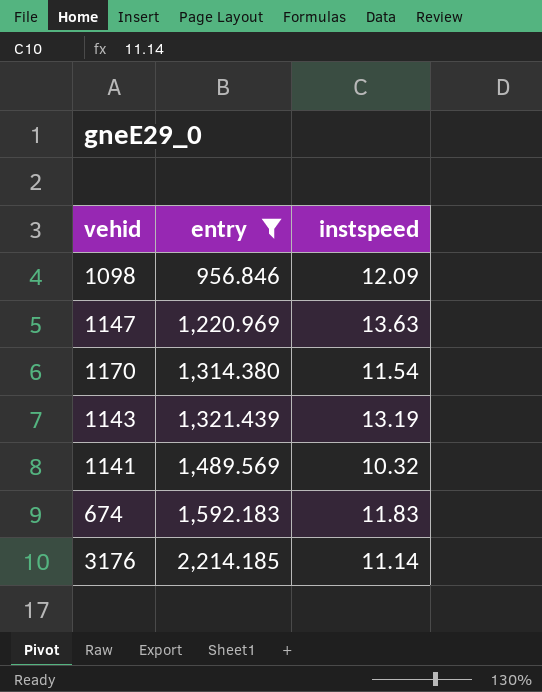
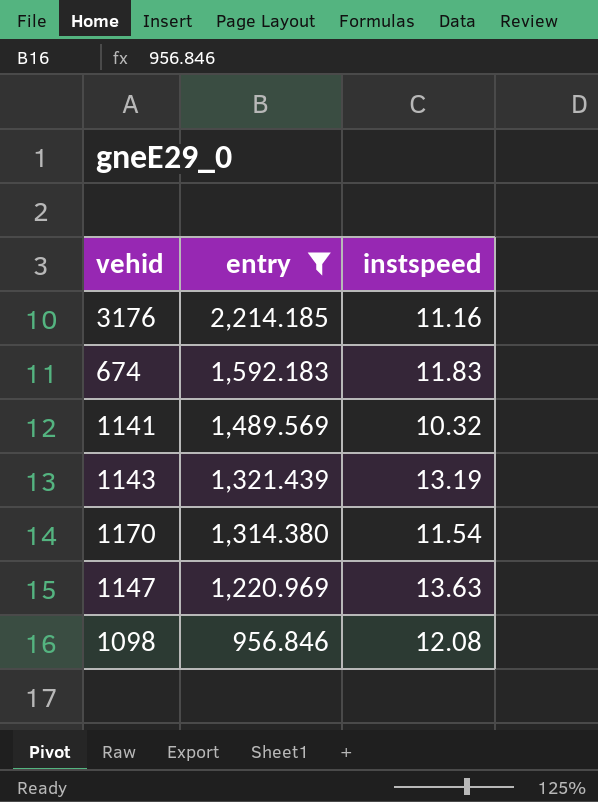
row order: entry ascending -> entry descending
3176 | instspeed: 11.14 -> 11.16
1098 | instspeed: 12.09 -> 12.08

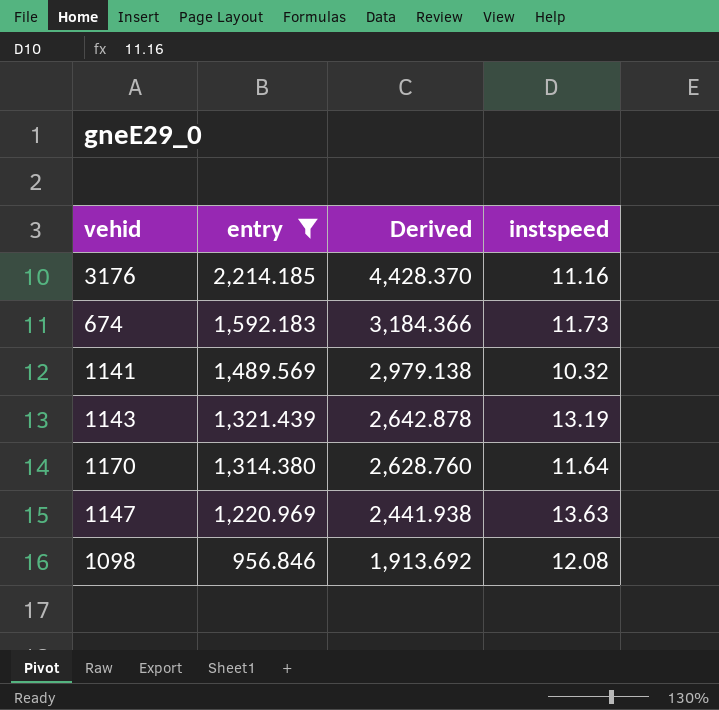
column Derived | formula: none -> [entry] * 2
674 | instspeed: 11.83 -> 11.73
1170 | instspeed: 11.54 -> 11.64

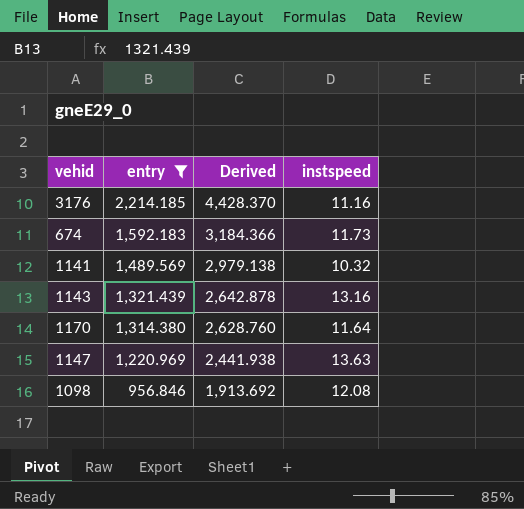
1143 | instspeed: 13.19 -> 13.16

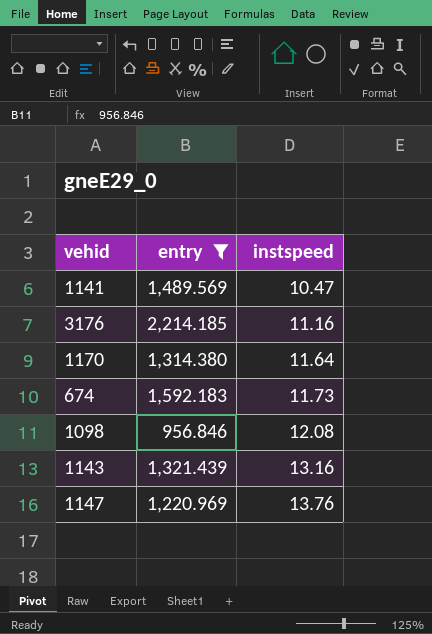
row order: entry descending -> instspeed ascending
column Derived | formula: [entry] * 2 -> none
1141 | instspeed: 10.32 -> 10.47
1147 | instspeed: 13.63 -> 13.76

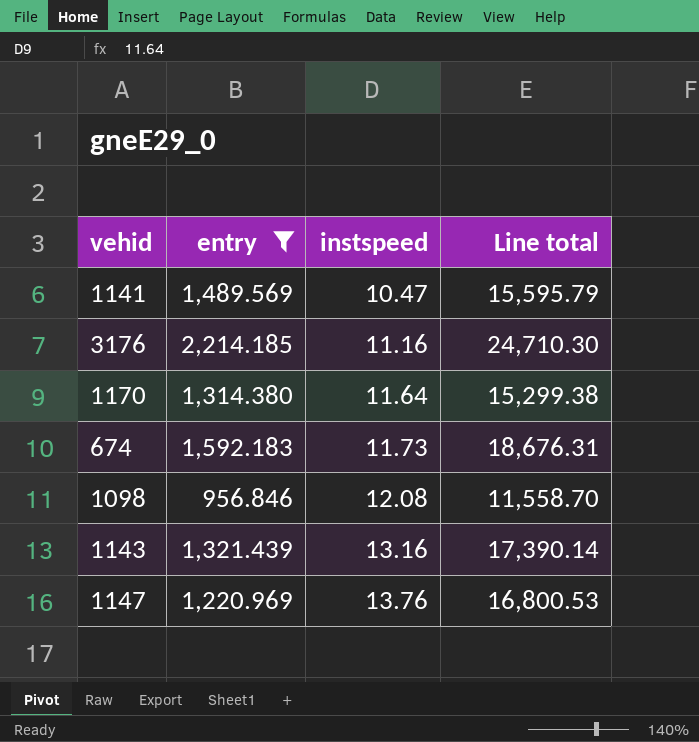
column Line total | formula: none -> [entry] * [instspeed]

